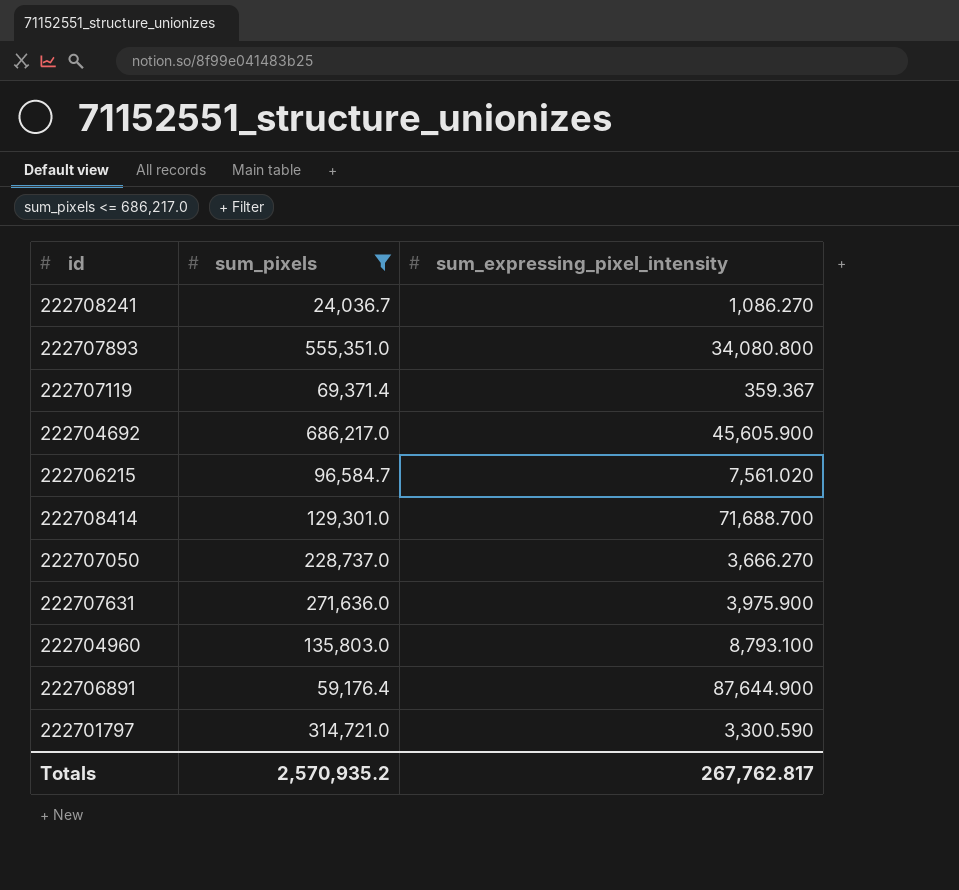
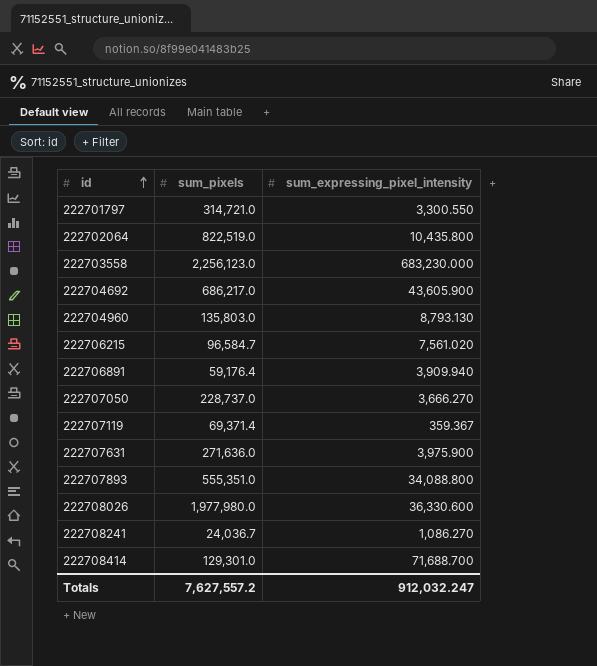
filter: sum_pixels <= 686,217.0 -> none
row order: none -> id ascending
222701797 | sum_expressing_pixel_intensity: 3,300.590 -> 3,300.550
222704692 | sum_expressing_pixel_intensity: 45,605.900 -> 43,605.900
222704960 | sum_expressing_pixel_intensity: 8,793.100 -> 8,793.130
222706891 | sum_expressing_pixel_intensity: 87,644.900 -> 3,909.940
222707893 | sum_expressing_pixel_intensity: 34,080.800 -> 34,088.800
Totals | sum_pixels: 2,570,935.2 -> 7,627,557.2
Totals | sum_expressing_pixel_intensity: 267,762.817 -> 912,032.247

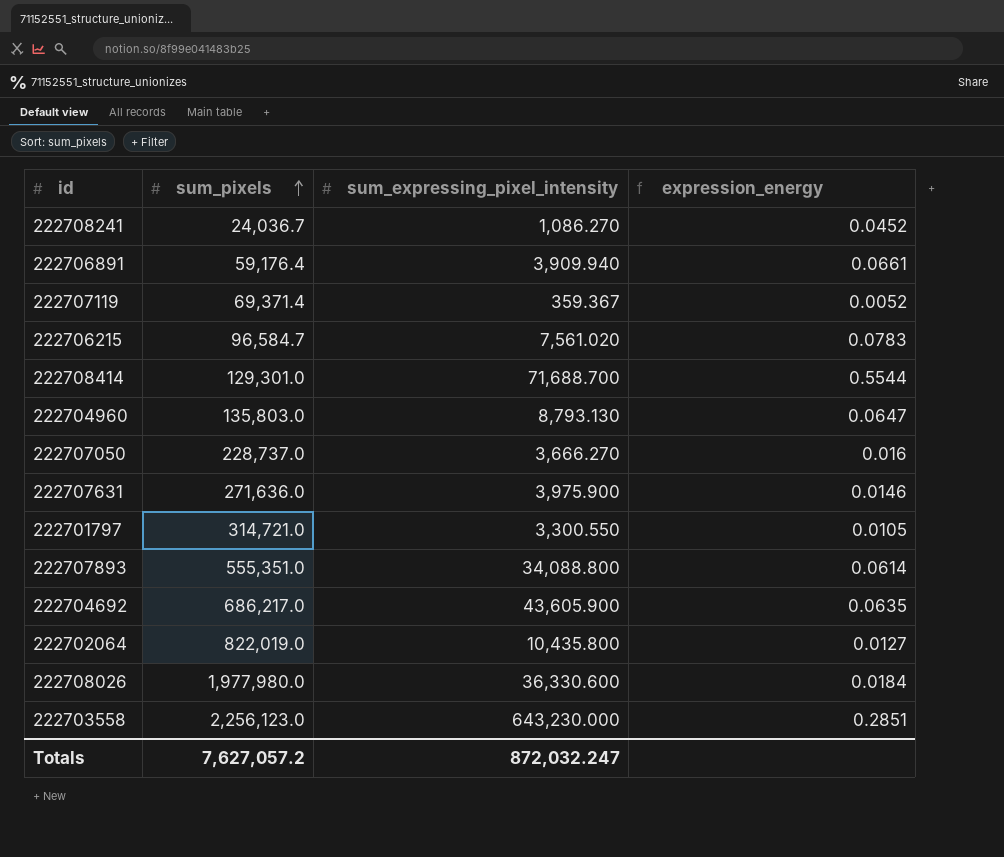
row order: id ascending -> sum_pixels ascending
column expression_energy | formula: none -> [sum_expressing_pixel_intensity] / [sum_pixels]
222702064 | sum_pixels: 822,519.0 -> 822,019.0
222703558 | sum_expressing_pixel_intensity: 683,230.000 -> 643,230.000
Totals | sum_pixels: 7,627,557.2 -> 7,627,057.2
Totals | sum_expressing_pixel_intensity: 912,032.247 -> 872,032.247

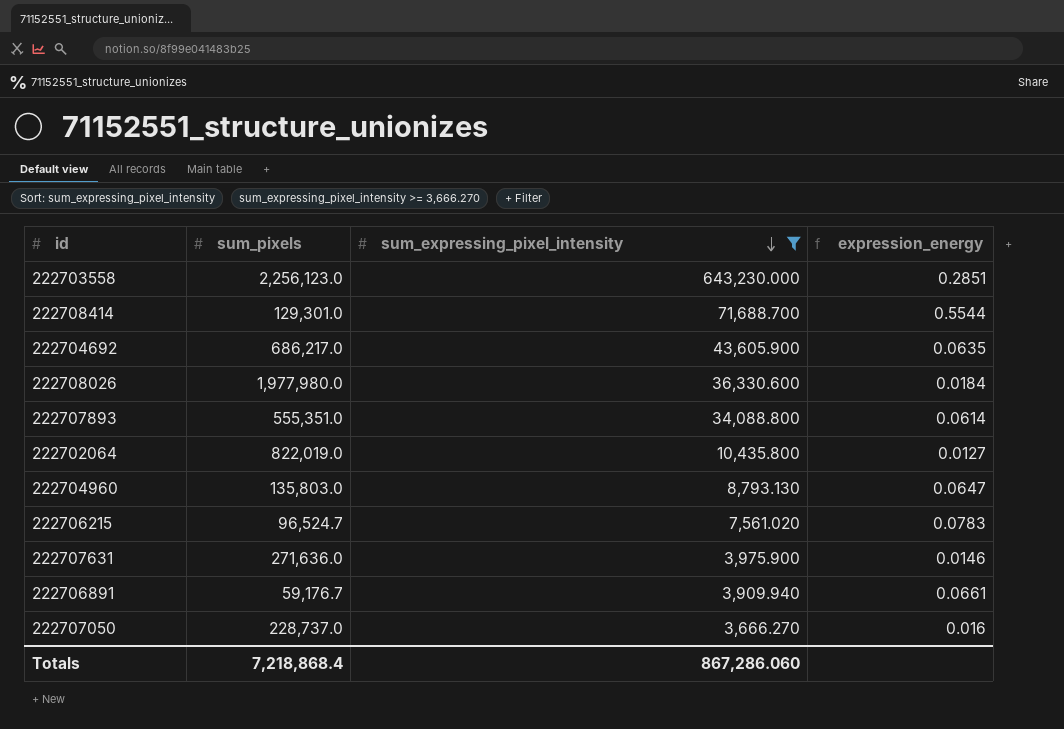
filter: none -> sum_expressing_pixel_intensity >= 3,666.270
row order: sum_pixels ascending -> sum_expressing_pixel_intensity descending
222706215 | sum_pixels: 96,584.7 -> 96,524.7
222706891 | sum_pixels: 59,176.4 -> 59,176.7
Totals | sum_pixels: 7,627,057.2 -> 7,218,868.4
Totals | sum_expressing_pixel_intensity: 872,032.247 -> 867,286.060

